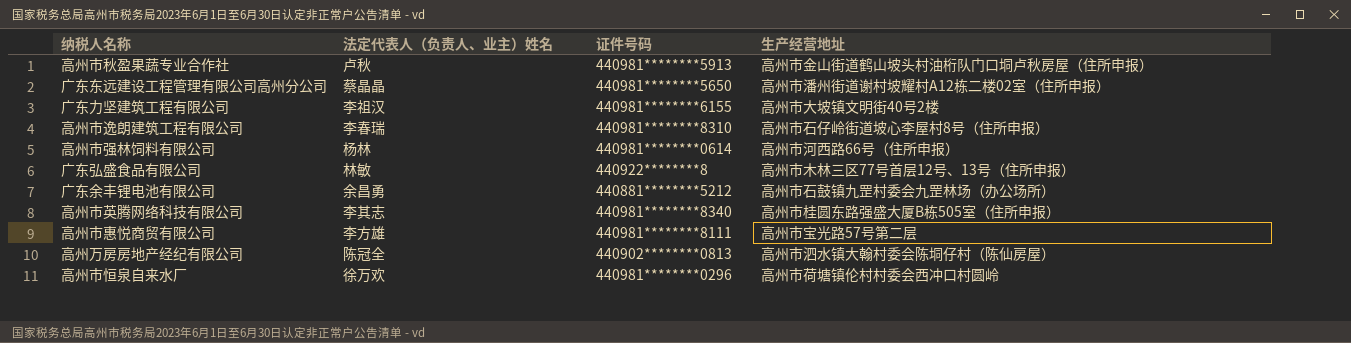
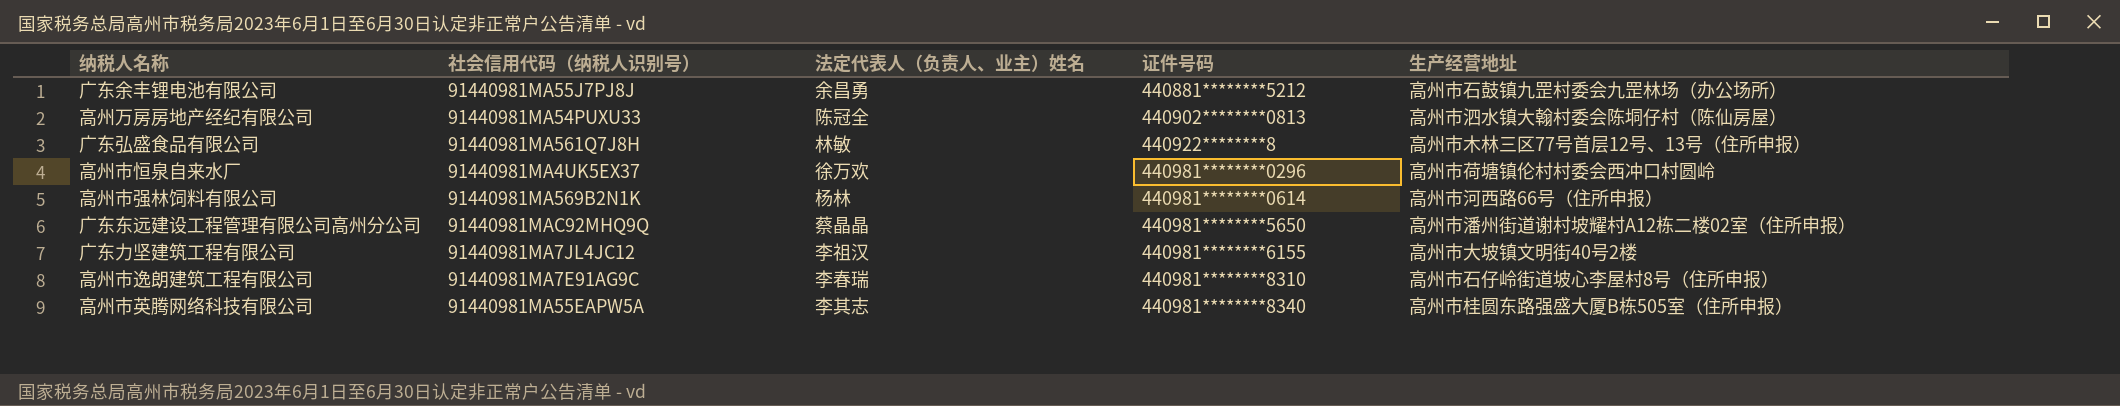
row order: none -> 证件号码 ascending
column 社会信用代码（纳税人识别号） | position: none -> 2
row 高州市秋盈果蔬专业合作社: 卢秋 | 440981********5913 | 高州市金山街道鹤山坡头村油桁队门口垌卢秋房屋（住所申报） -> none
row 高州市惠悦商贸有限公司: 李方雄 | 440981********8111 | 高州市宝光路57号第二层 -> none

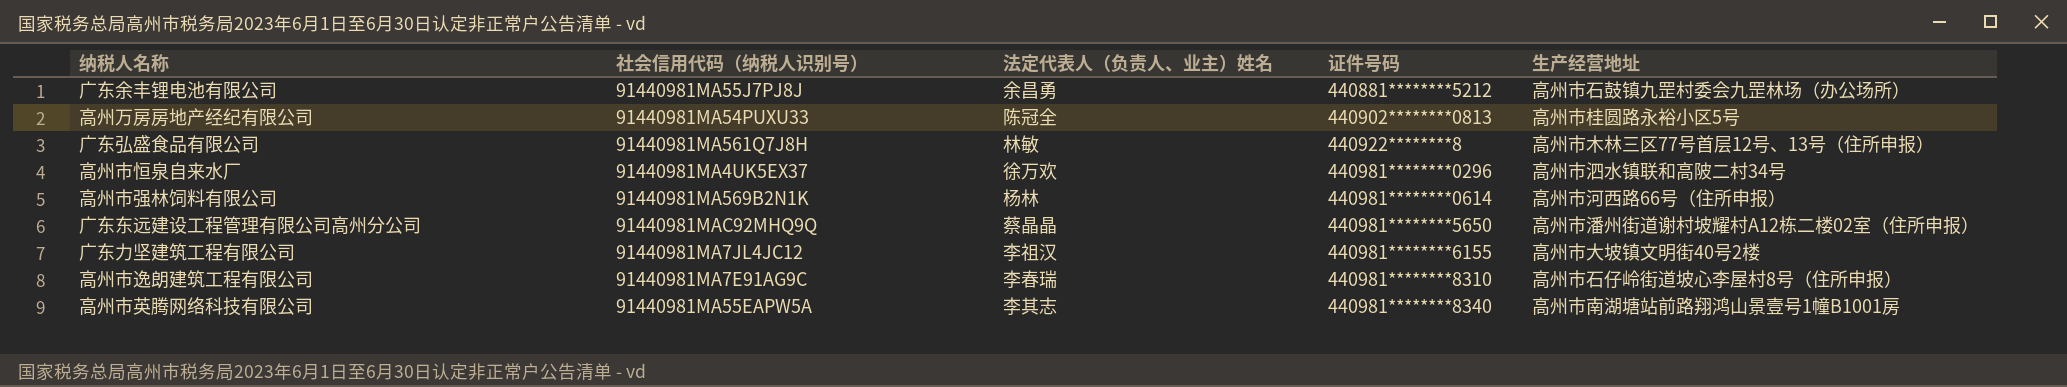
高州万房房地产经纪有限公司 | 生产经营地址: 高州市泗水镇大翰村委会陈垌仔村（陈仙房屋） -> 高州市桂圆路永裕小区5号
高州市恒泉自来水厂 | 生产经营地址: 高州市荷塘镇伦村村委会西冲口村圆岭 -> 高州市泗水镇联和高陂二村34号
高州市英腾网络科技有限公司 | 生产经营地址: 高州市桂圆东路强盛大厦B栋505室（住所申报） -> 高州市南湖塘站前路翔鸿山景壹号1幢B1001房

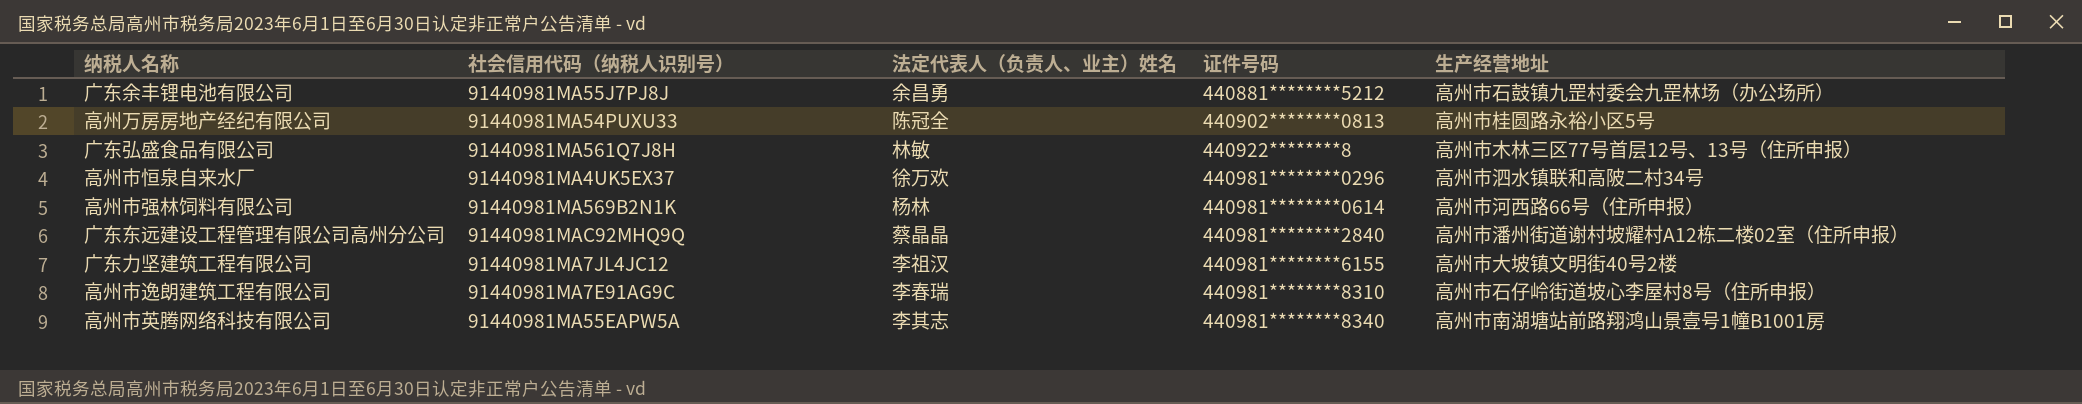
广东东远建设工程管理有限公司高州分公司 | 证件号码: 440981********5650 -> 440981********2840

